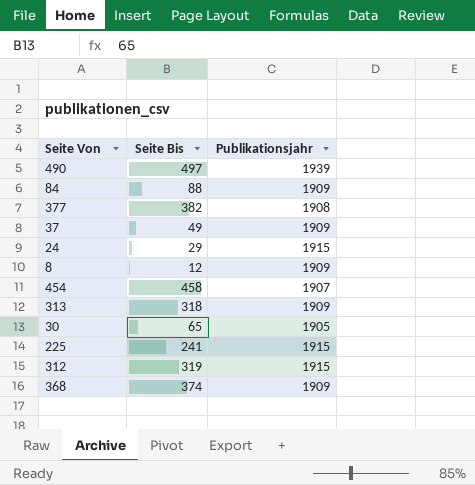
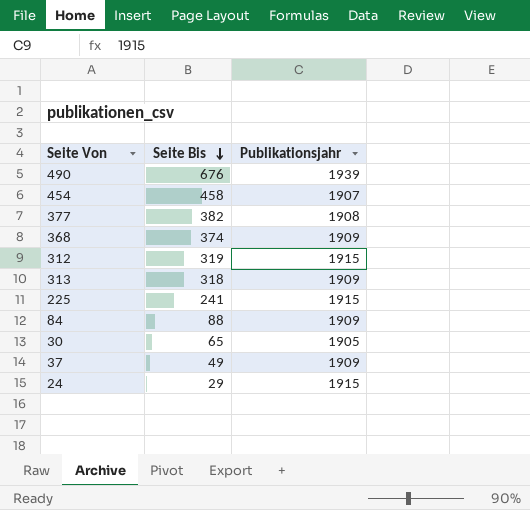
row order: none -> Seite Bis descending
row 8: 12 | 1909 -> none
490 | Seite Bis: 497 -> 676

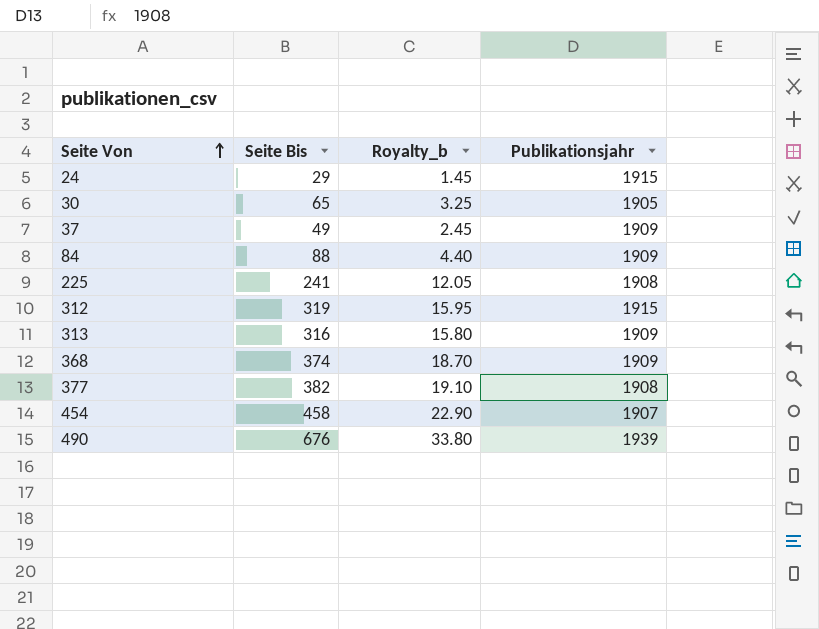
row order: Seite Bis descending -> Seite Von ascending
column Royalty_b | formula: none -> [Seite Bis] * 0.05
225 | Publikationsjahr: 1915 -> 1908
313 | Seite Bis: 318 -> 316

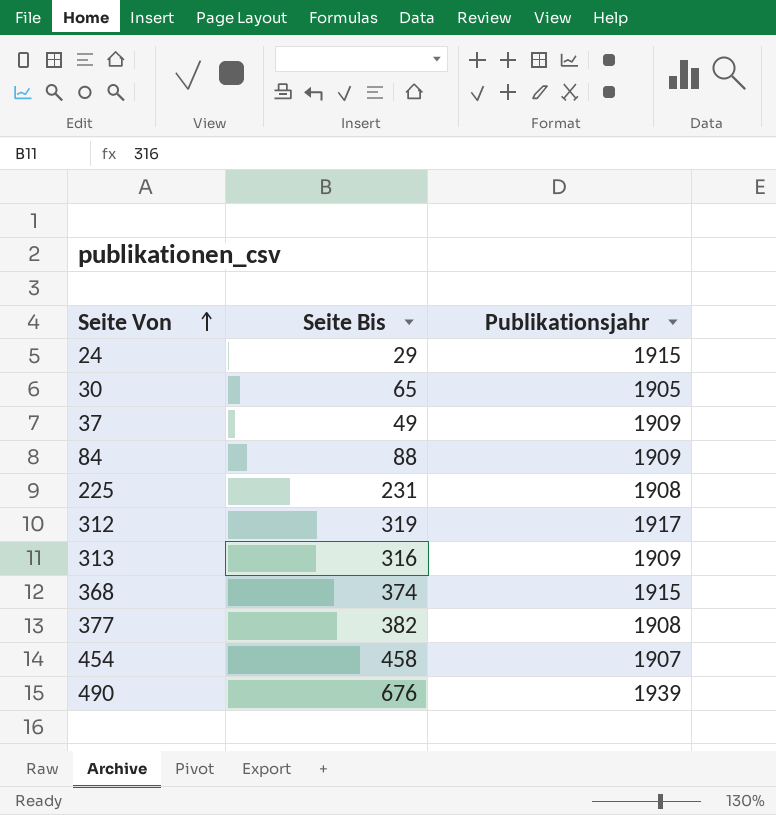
column Royalty_b | formula: [Seite Bis] * 0.05 -> none
225 | Seite Bis: 241 -> 231
312 | Publikationsjahr: 1915 -> 1917
368 | Publikationsjahr: 1909 -> 1915

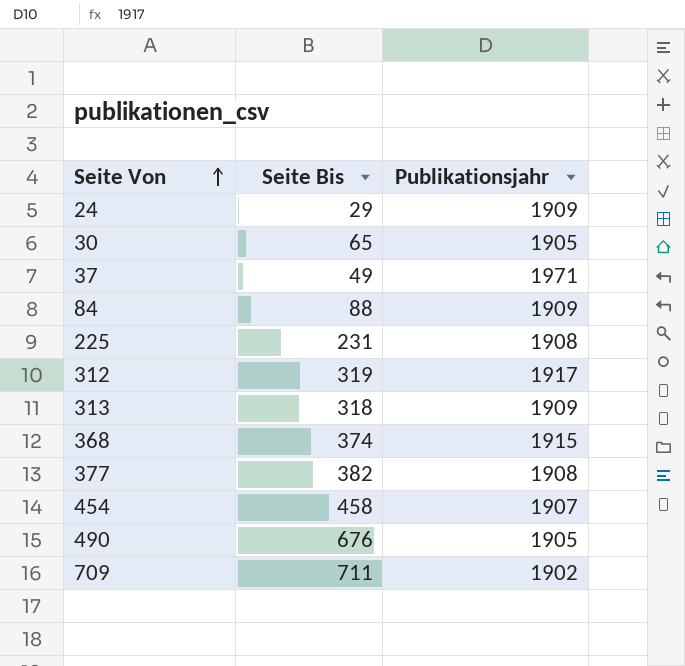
24 | Publikationsjahr: 1915 -> 1909
37 | Publikationsjahr: 1909 -> 1971
313 | Seite Bis: 316 -> 318
490 | Publikationsjahr: 1939 -> 1905
row 709: none -> 711 | 1902

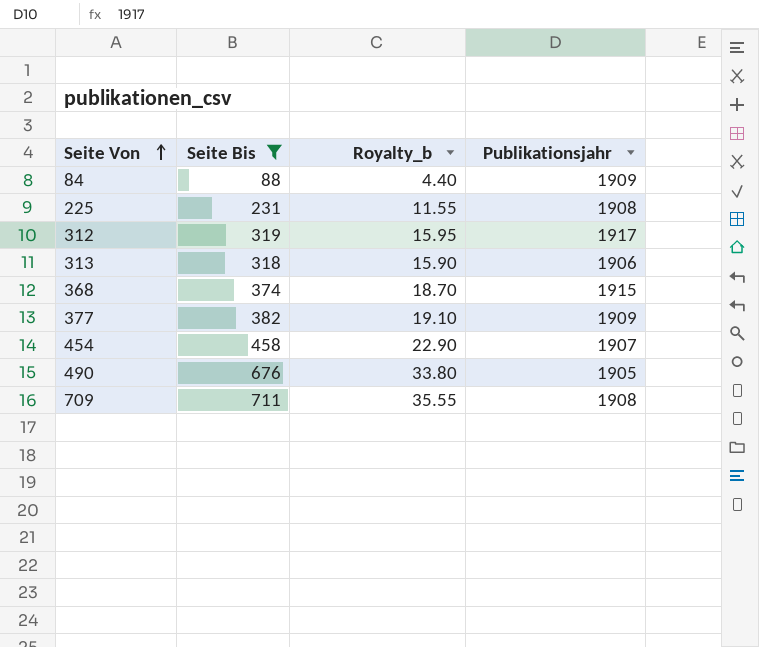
filter: none -> Seite Bis >= 88
column Royalty_b | formula: none -> [Seite Bis] * 0.05
313 | Publikationsjahr: 1909 -> 1906
377 | Publikationsjahr: 1908 -> 1909
709 | Publikationsjahr: 1902 -> 1908

